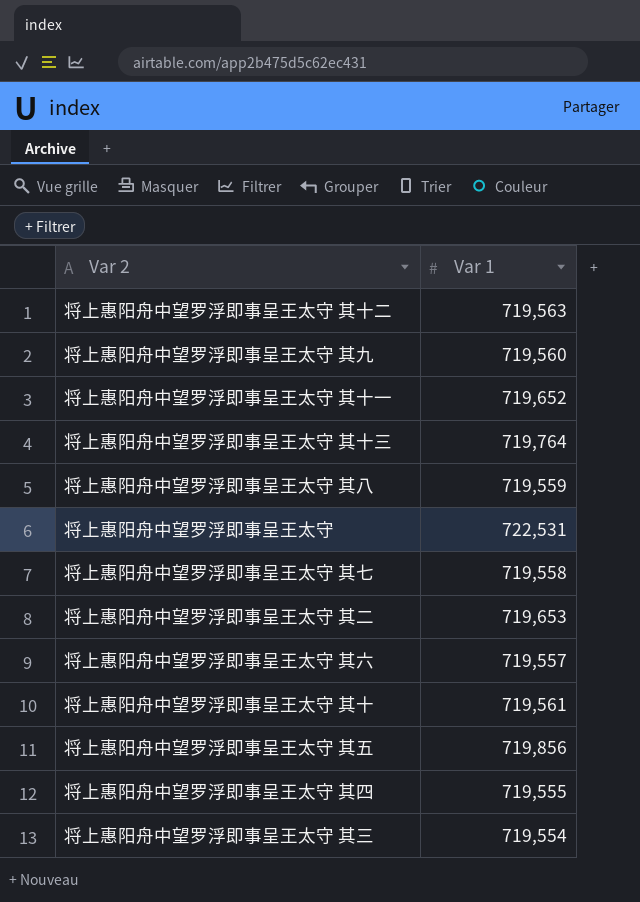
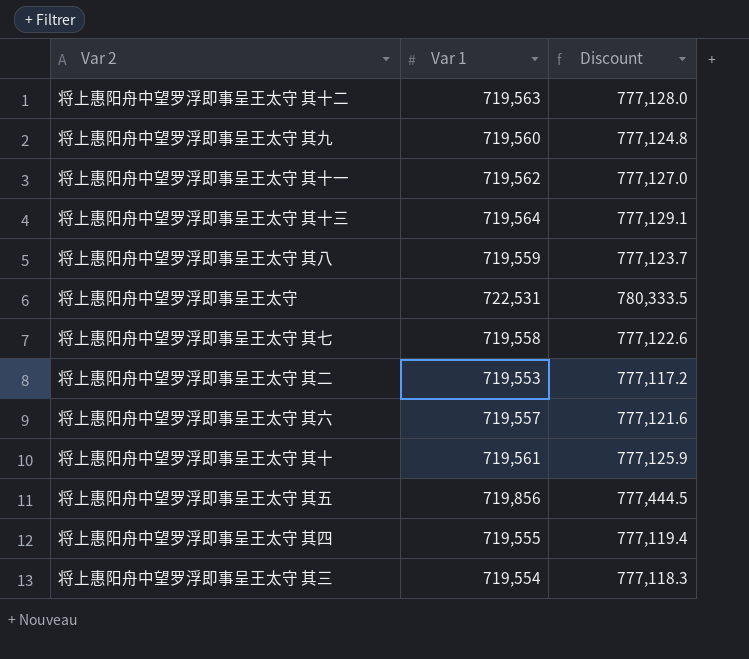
column Discount | formula: none -> [Var 1] * 1.08
将上惠阳舟中望罗浮即事呈王太守 其十一 | Var 1: 719,652 -> 719,562
将上惠阳舟中望罗浮即事呈王太守 其十三 | Var 1: 719,764 -> 719,564
将上惠阳舟中望罗浮即事呈王太守 其二 | Var 1: 719,653 -> 719,553

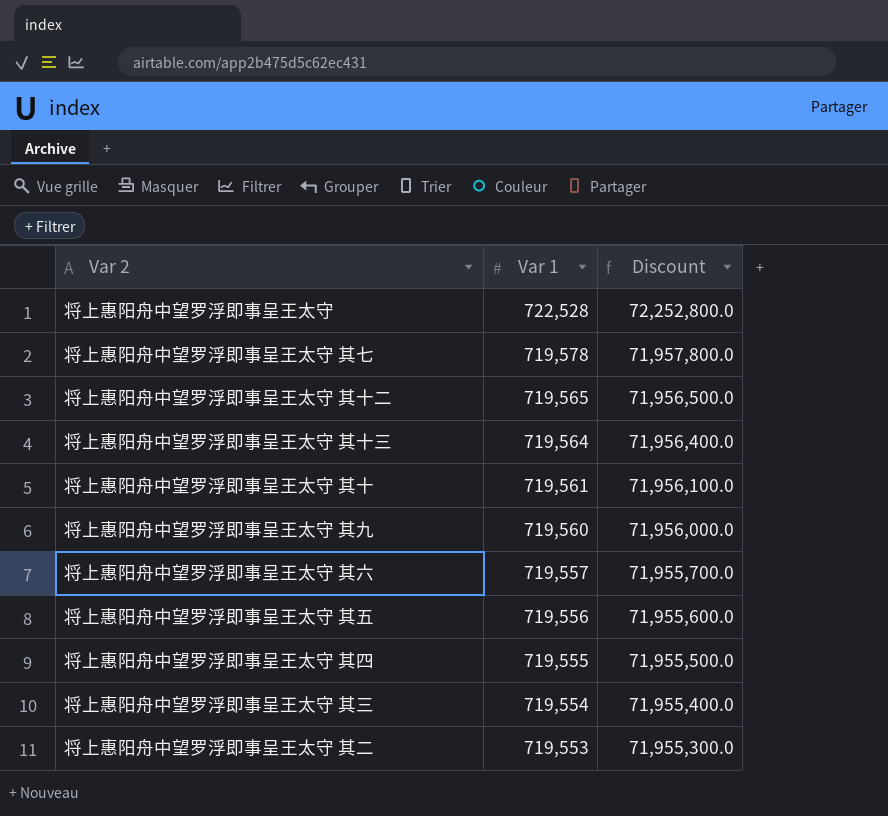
row order: none -> Var 1 descending
column Discount | formula: [Var 1] * 1.08 -> [Var 1] * 100
row 将上惠阳舟中望罗浮即事呈王太守 其十一: 719,562 | 777,127.0 -> none
row 将上惠阳舟中望罗浮即事呈王太守 其八: 719,559 | 777,123.7 -> none
将上惠阳舟中望罗浮即事呈王太守 | Var 1: 722,531 -> 722,528
将上惠阳舟中望罗浮即事呈王太守 其七 | Var 1: 719,558 -> 719,578
将上惠阳舟中望罗浮即事呈王太守 其十二 | Var 1: 719,563 -> 719,565
将上惠阳舟中望罗浮即事呈王太守 其五 | Var 1: 719,856 -> 719,556

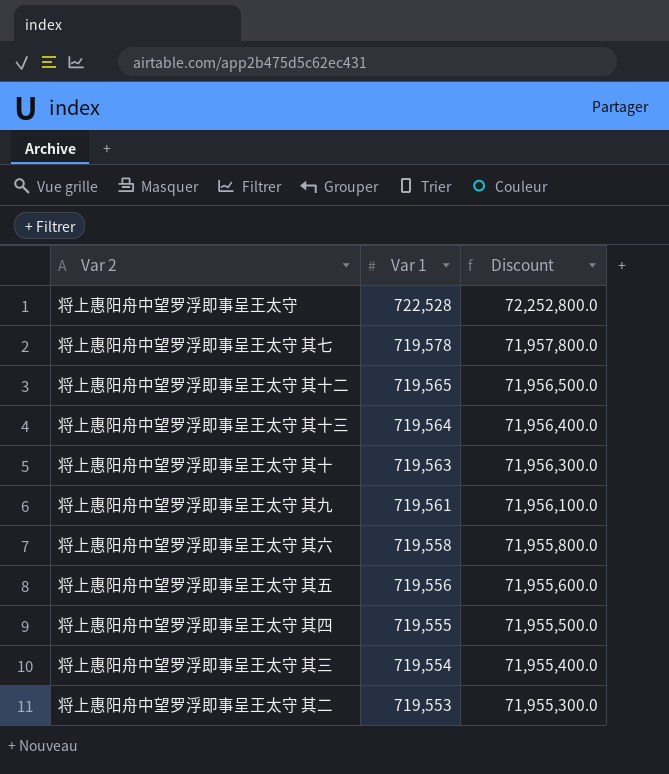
将上惠阳舟中望罗浮即事呈王太守 其十 | Var 1: 719,561 -> 719,563
将上惠阳舟中望罗浮即事呈王太守 其十 | Discount: 71,956,100.0 -> 71,956,300.0
将上惠阳舟中望罗浮即事呈王太守 其九 | Var 1: 719,560 -> 719,561
将上惠阳舟中望罗浮即事呈王太守 其九 | Discount: 71,956,000.0 -> 71,956,100.0
将上惠阳舟中望罗浮即事呈王太守 其六 | Var 1: 719,557 -> 719,558
将上惠阳舟中望罗浮即事呈王太守 其六 | Discount: 71,955,700.0 -> 71,955,800.0

